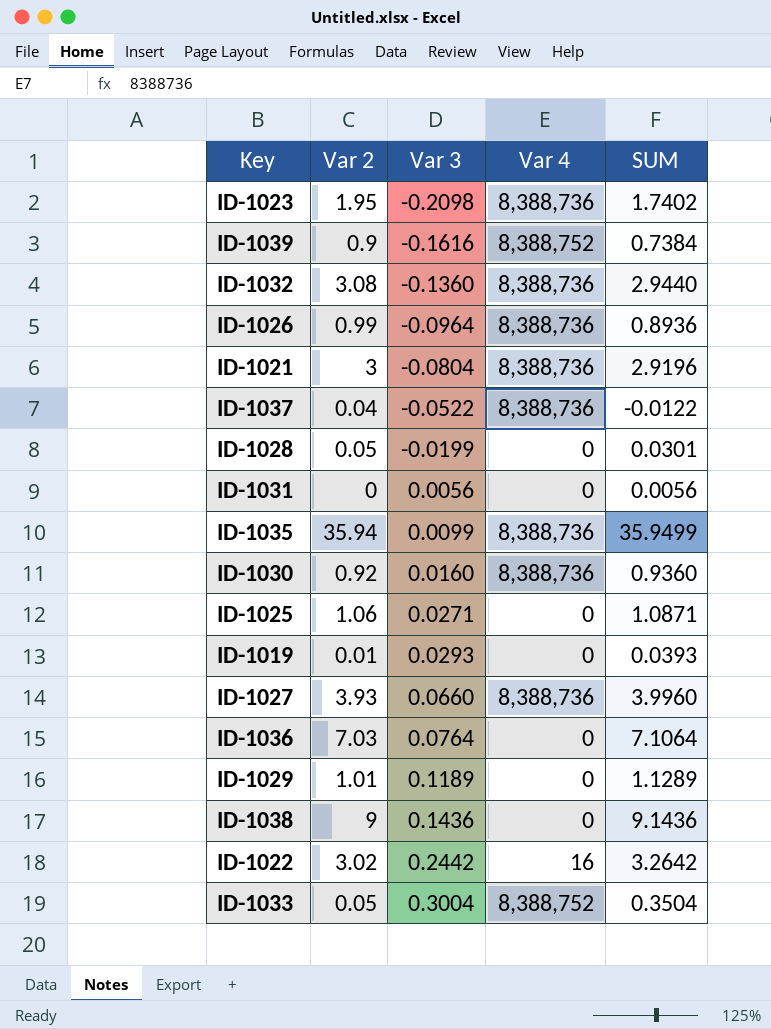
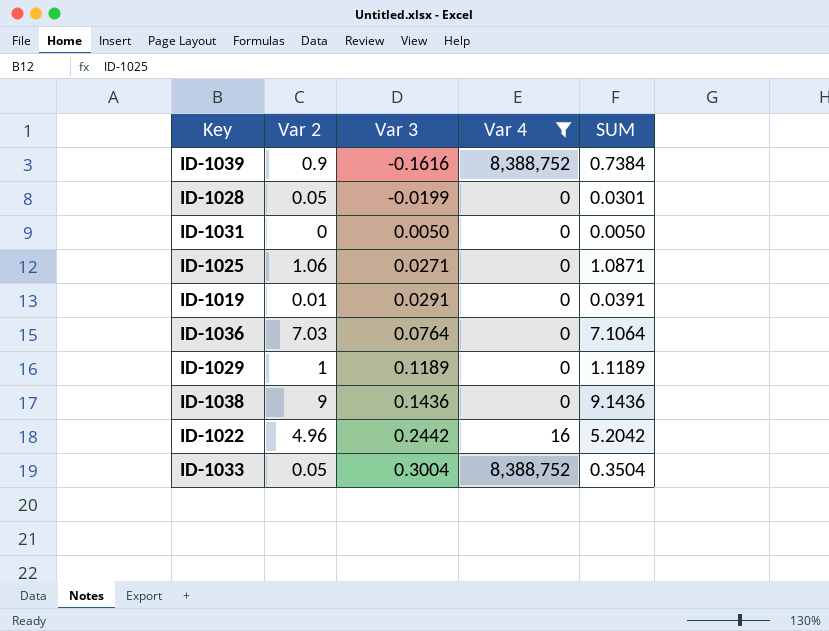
filter: none -> Var 4 != 8,388,736
ID-1031 | Var 3: 0.0056 -> 0.0050
ID-1031 | SUM: 0.0056 -> 0.0050
ID-1019 | Var 3: 0.0293 -> 0.0291
ID-1019 | SUM: 0.0393 -> 0.0391
ID-1029 | Var 2: 1.01 -> 1
ID-1029 | SUM: 1.1289 -> 1.1189
ID-1022 | Var 2: 3.02 -> 4.96
ID-1022 | SUM: 3.2642 -> 5.2042

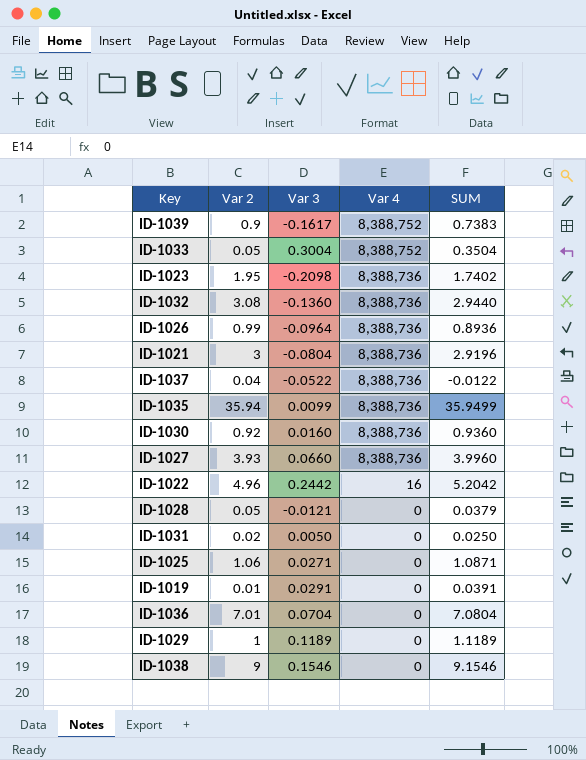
filter: Var 4 != 8,388,736 -> none
row order: Var 3 ascending -> Var 4 descending
ID-1039 | Var 3: -0.1616 -> -0.1617
ID-1039 | SUM: 0.7384 -> 0.7383
ID-1028 | Var 3: -0.0199 -> -0.0121
ID-1028 | SUM: 0.0301 -> 0.0379
ID-1031 | Var 2: 0 -> 0.02
ID-1031 | SUM: 0.0050 -> 0.0250
ID-1036 | Var 2: 7.03 -> 7.01
ID-1036 | Var 3: 0.0764 -> 0.0704
ID-1036 | SUM: 7.1064 -> 7.0804
ID-1038 | Var 3: 0.1436 -> 0.1546
ID-1038 | SUM: 9.1436 -> 9.1546

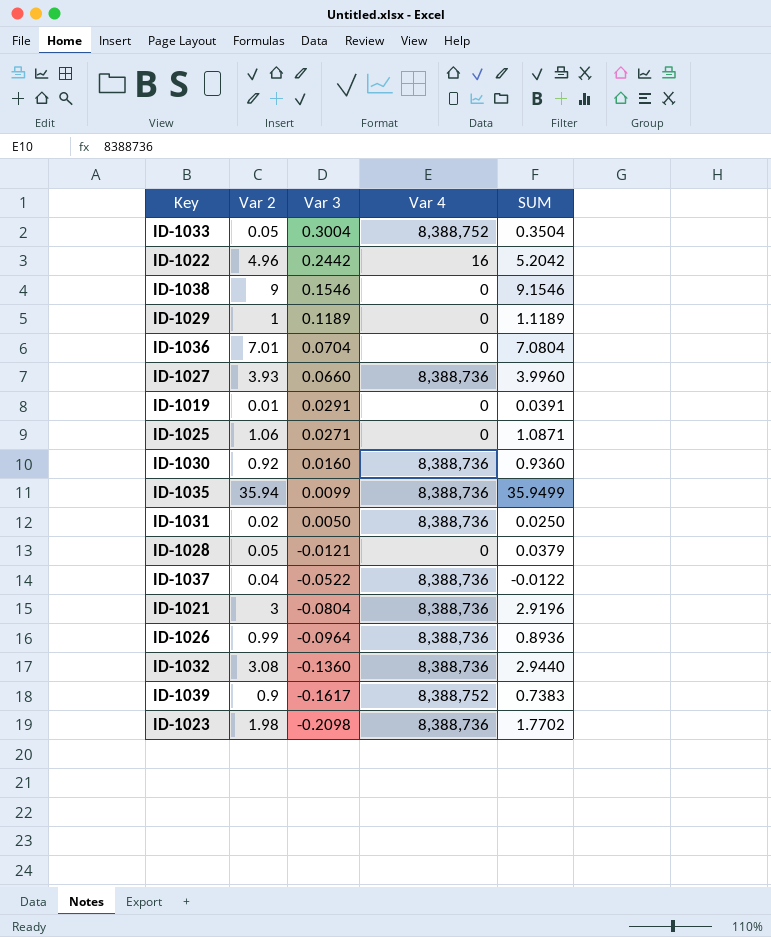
row order: Var 4 descending -> Var 3 descending
ID-1031 | Var 4: 0 -> 8,388,736
ID-1023 | Var 2: 1.95 -> 1.98
ID-1023 | SUM: 1.7402 -> 1.7702

